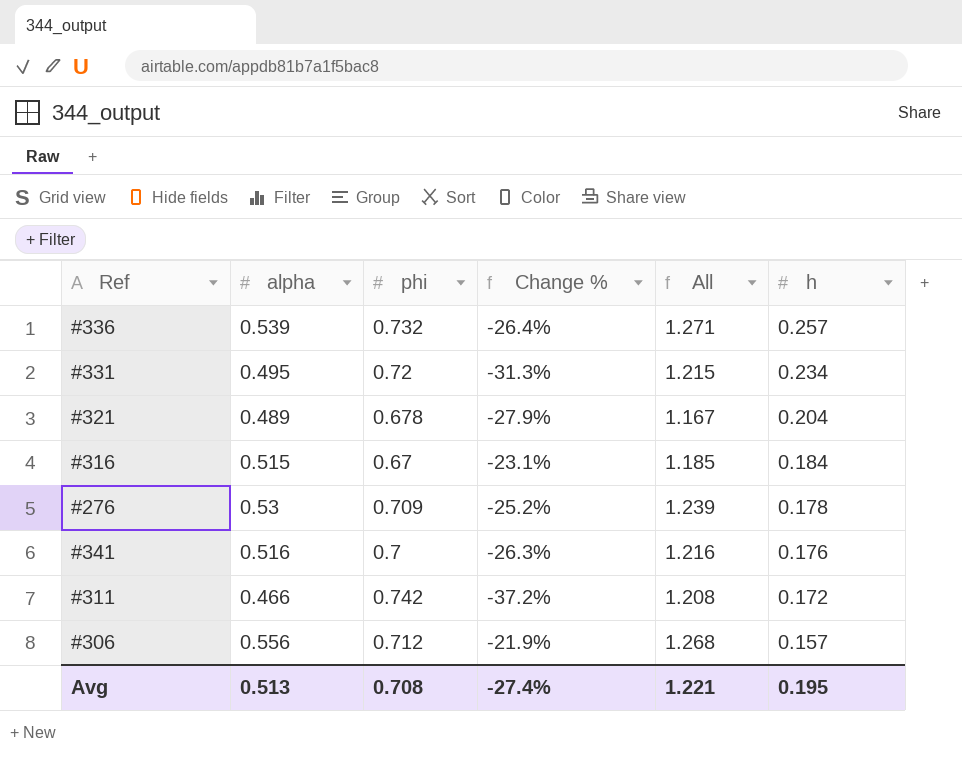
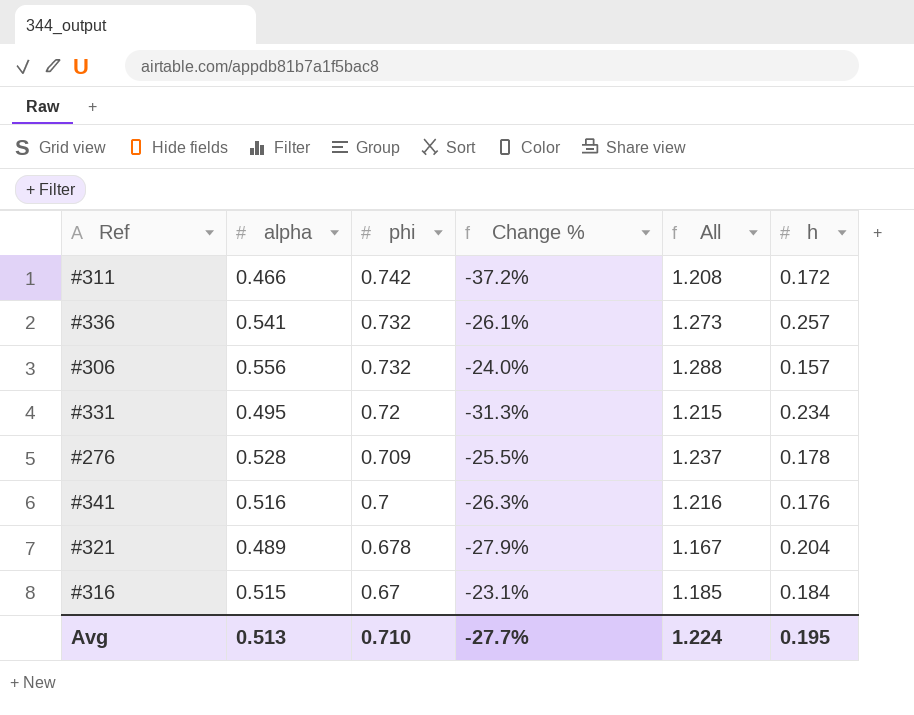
row order: h descending -> phi descending
#336 | alpha: 0.539 -> 0.541
#336 | Change %: -26.4% -> -26.1%
#336 | All: 1.271 -> 1.273
#306 | phi: 0.712 -> 0.732
#306 | Change %: -21.9% -> -24.0%
#306 | All: 1.268 -> 1.288
#276 | alpha: 0.53 -> 0.528
#276 | Change %: -25.2% -> -25.5%
#276 | All: 1.239 -> 1.237
Avg | phi: 0.708 -> 0.710
Avg | Change %: -27.4% -> -27.7%
Avg | All: 1.221 -> 1.224

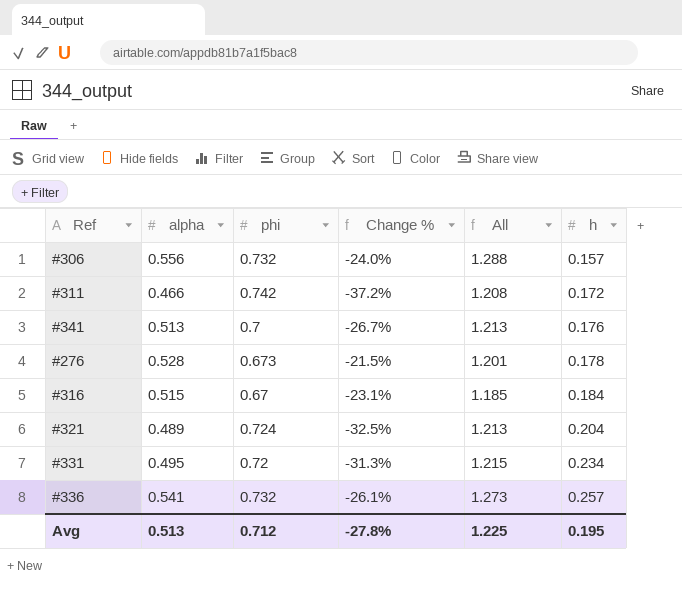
row order: phi descending -> h ascending
#341 | alpha: 0.516 -> 0.513
#341 | Change %: -26.3% -> -26.7%
#341 | All: 1.216 -> 1.213
#276 | phi: 0.709 -> 0.673
#276 | Change %: -25.5% -> -21.5%
#276 | All: 1.237 -> 1.201
#321 | phi: 0.678 -> 0.724
#321 | Change %: -27.9% -> -32.5%
#321 | All: 1.167 -> 1.213
Avg | phi: 0.710 -> 0.712
Avg | Change %: -27.7% -> -27.8%
Avg | All: 1.224 -> 1.225

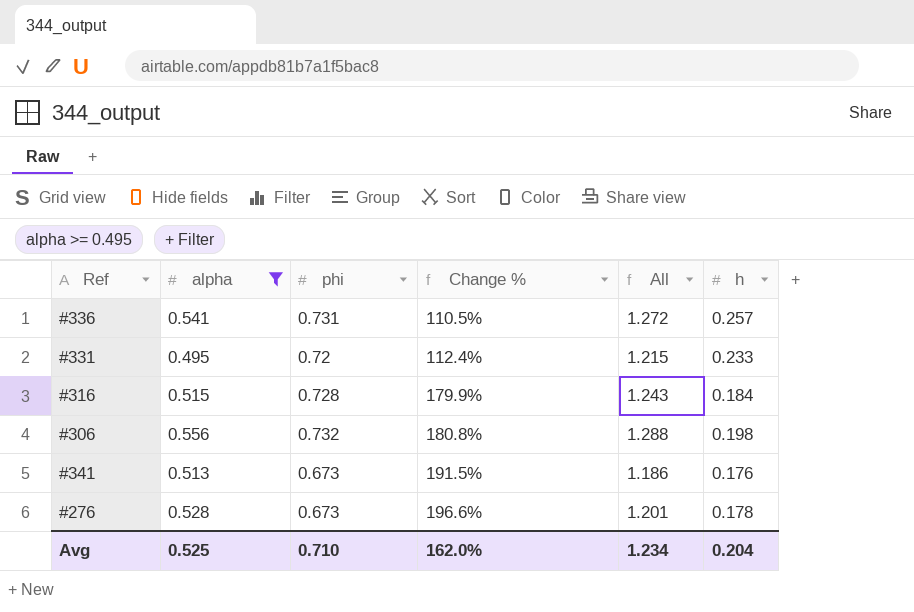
filter: none -> alpha >= 0.495
row order: h ascending -> Change % ascending
column Change % | formula: ([alpha] - [phi]) / [phi] -> ([alpha] - [h]) / [h]
#336 | phi: 0.732 -> 0.731
#336 | All: 1.273 -> 1.272
#331 | h: 0.234 -> 0.233
#316 | phi: 0.67 -> 0.728
#316 | All: 1.185 -> 1.243
#306 | h: 0.157 -> 0.198
#341 | phi: 0.7 -> 0.673
#341 | All: 1.213 -> 1.186
Avg | alpha: 0.513 -> 0.525
Avg | phi: 0.712 -> 0.710
Avg | Change %: -27.8% -> 162.0%
Avg | All: 1.225 -> 1.234
Avg | h: 0.195 -> 0.204

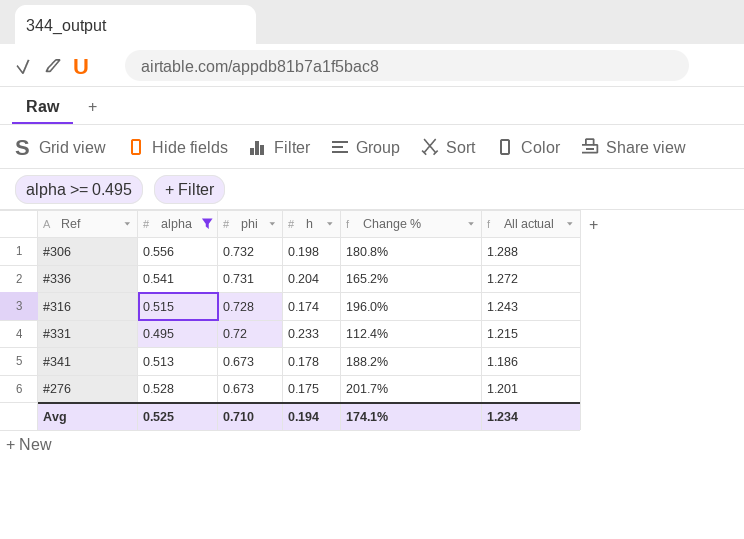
row order: Change % ascending -> phi descending
column h | position: 6 -> 4
column name: All -> All actual
#336 | h: 0.257 -> 0.204
#336 | Change %: 110.5% -> 165.2%
#316 | h: 0.184 -> 0.174
#316 | Change %: 179.9% -> 196.0%
#341 | h: 0.176 -> 0.178
#341 | Change %: 191.5% -> 188.2%
#276 | h: 0.178 -> 0.175
#276 | Change %: 196.6% -> 201.7%
Avg | h: 0.204 -> 0.194
Avg | Change %: 162.0% -> 174.1%

